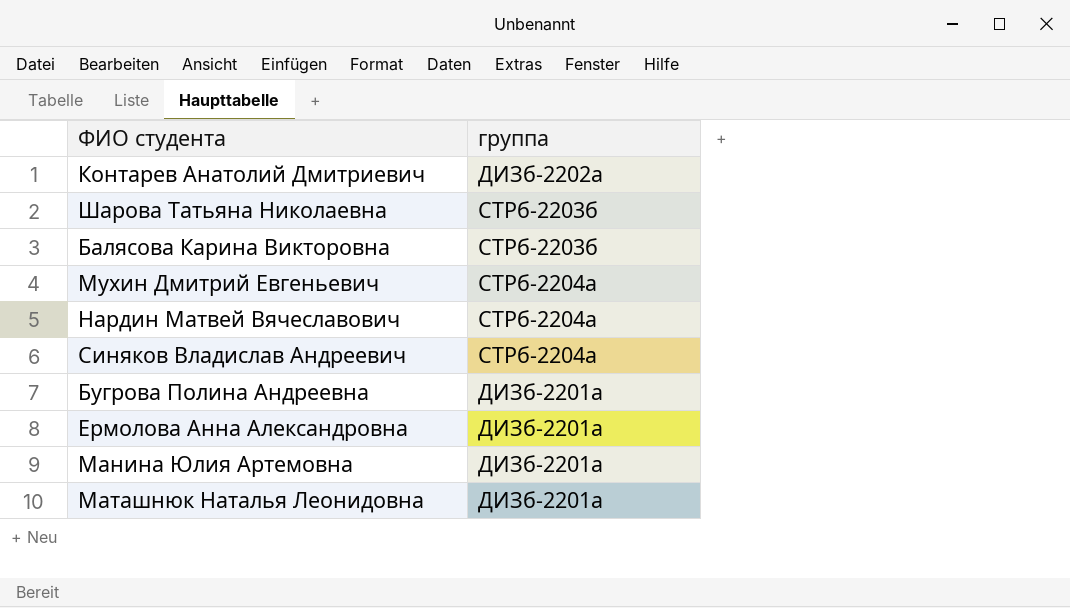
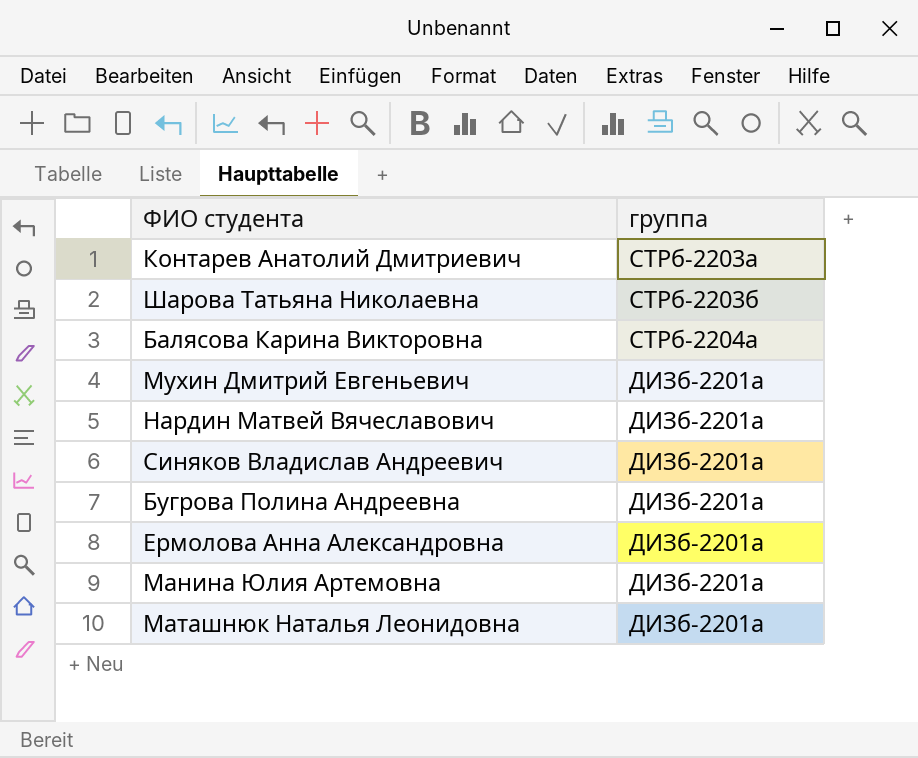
Контарев Анатолий Дмитриевич | группа: ДИЗб-2202а -> СТРб-2203а
Балясова Карина Викторовна | группа: СТРб-2203б -> СТРб-2204а
Мухин Дмитрий Евгеньевич | группа: СТРб-2204а -> ДИЗб-2201а
Нардин Матвей Вячеславович | группа: СТРб-2204а -> ДИЗб-2201а
Синяков Владислав Андреевич | группа: СТРб-2204а -> ДИЗб-2201а

